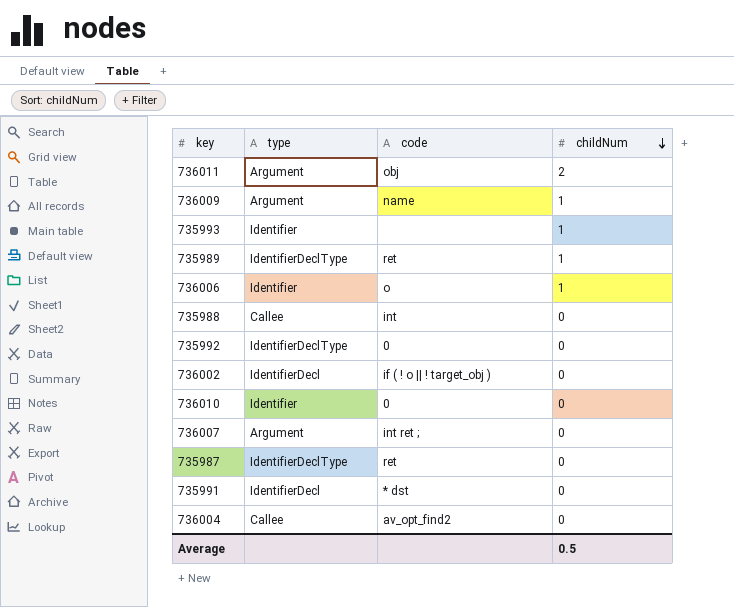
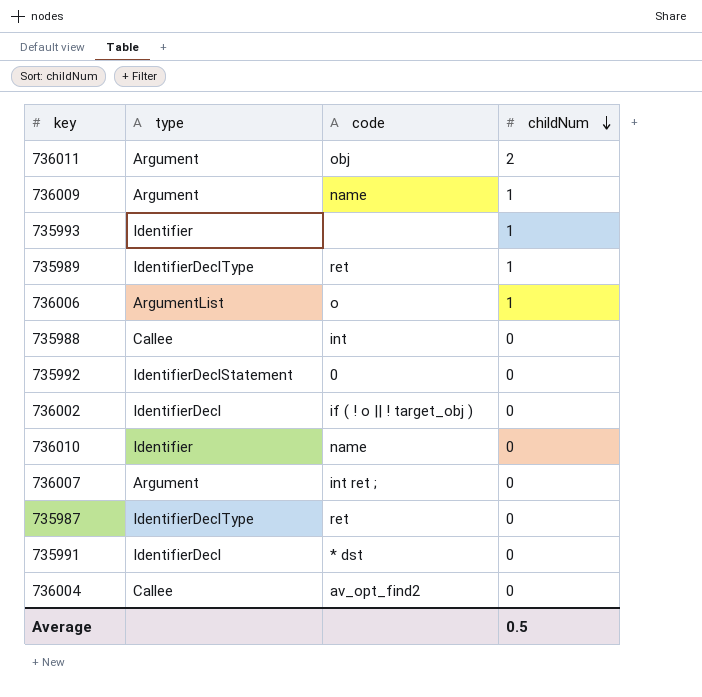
736006 | type: Identifier -> ArgumentList
735992 | type: IdentifierDeclType -> IdentifierDeclStatement
736010 | code: 0 -> name

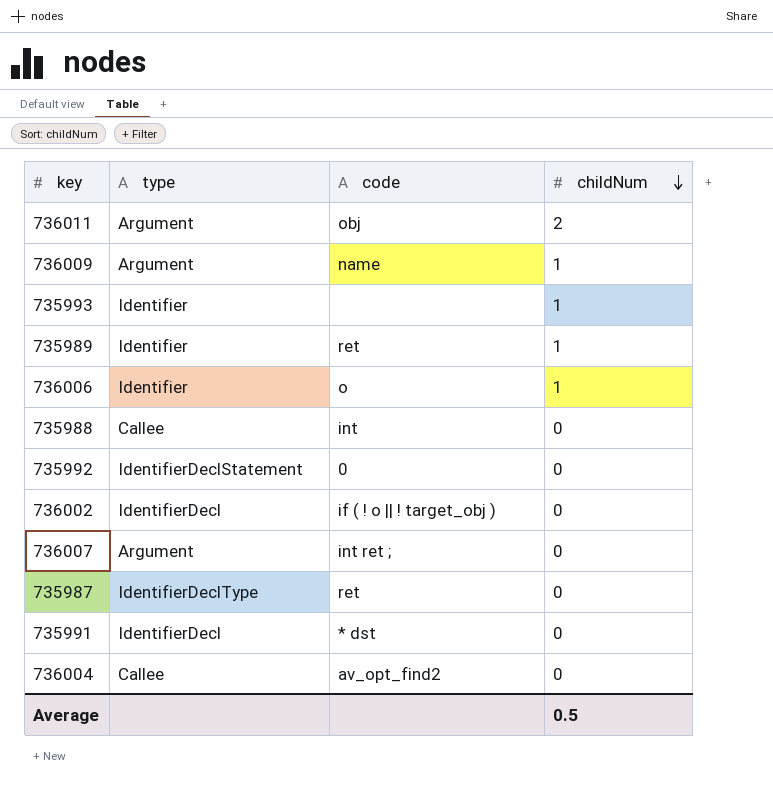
row 736010: Identifier | name | 0 -> none
735989 | type: IdentifierDeclType -> Identifier
736006 | type: ArgumentList -> Identifier

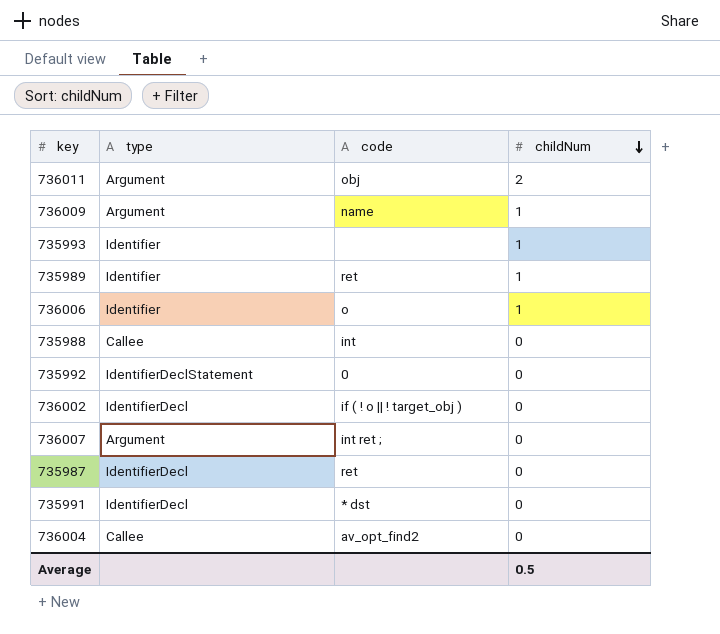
735987 | type: IdentifierDeclType -> IdentifierDecl

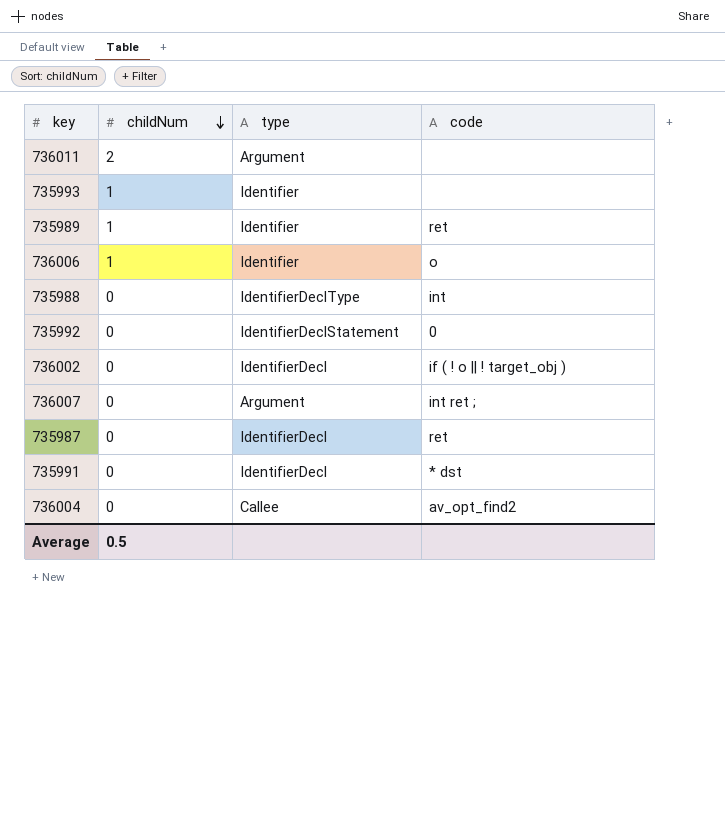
column childNum | position: 4 -> 2
row 736009: Argument | name | 1 -> none
736011 | code: obj -> none
735988 | type: Callee -> IdentifierDeclType

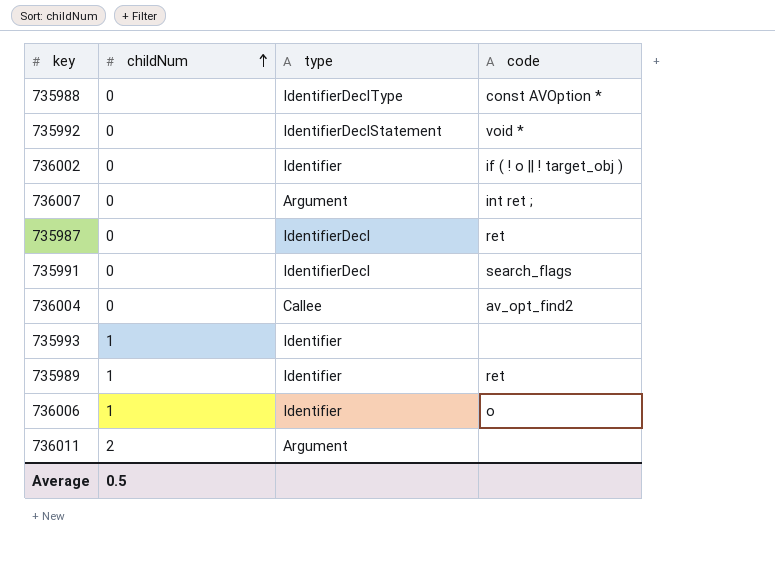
row order: childNum descending -> childNum ascending
735988 | code: int -> const AVOption *
735992 | code: 0 -> void *
736002 | type: IdentifierDecl -> Identifier
735991 | code: * dst -> search_flags

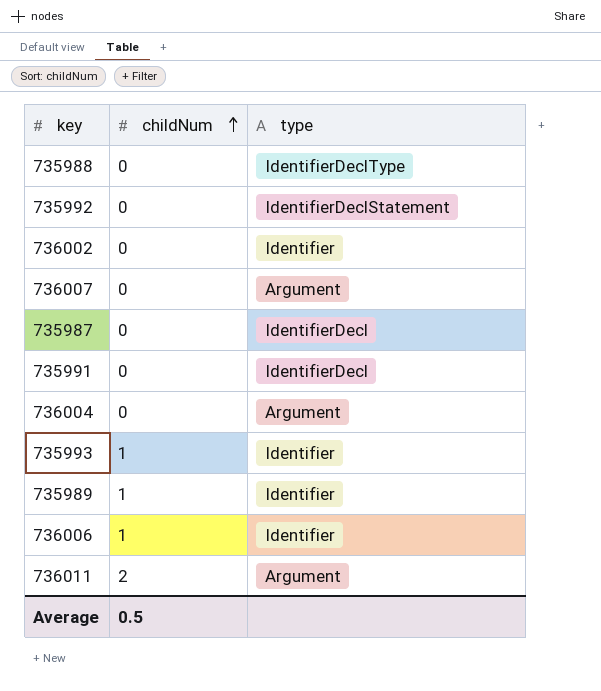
column code | position: 4 -> none
736004 | type: Callee -> Argument

